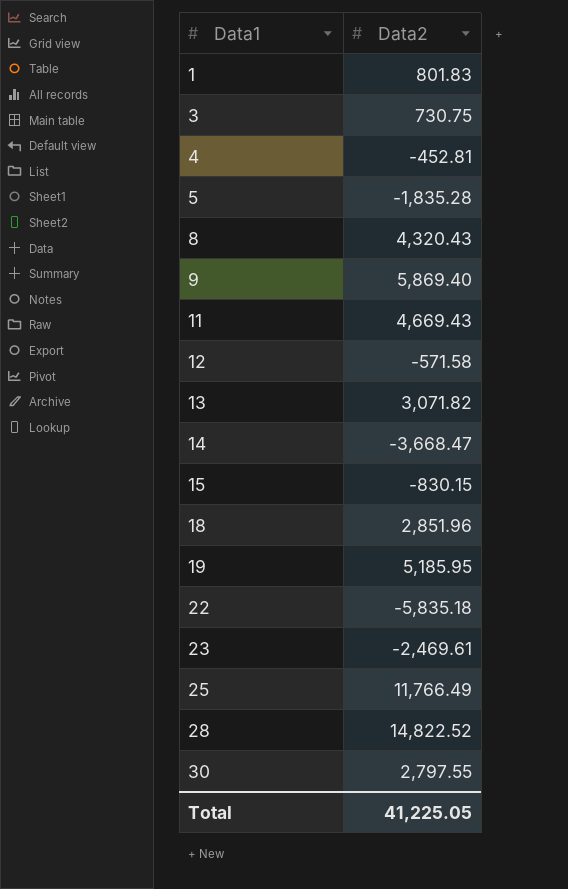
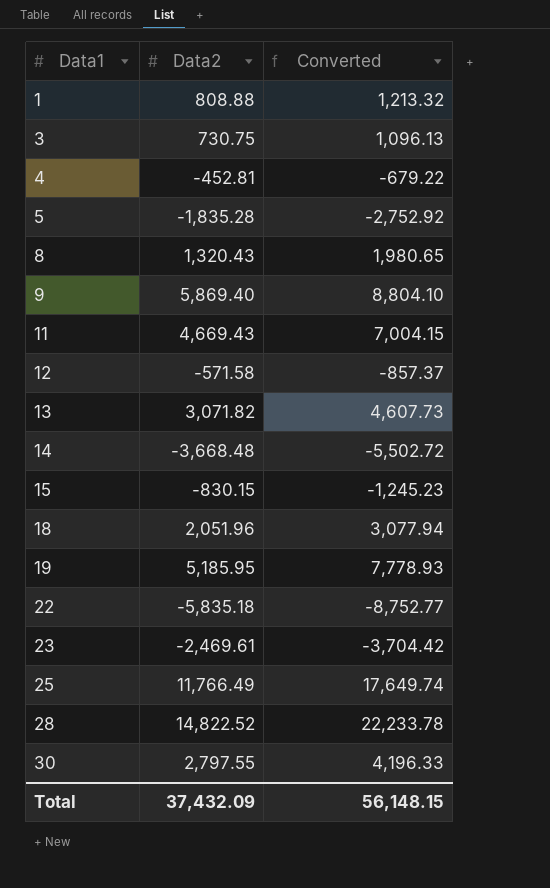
column Converted | formula: none -> [Data2] * 1.5
1 | Data2: 801.83 -> 808.88
8 | Data2: 4,320.43 -> 1,320.43
14 | Data2: -3,668.47 -> -3,668.48
18 | Data2: 2,851.96 -> 2,051.96
Total | Data2: 41,225.05 -> 37,432.09

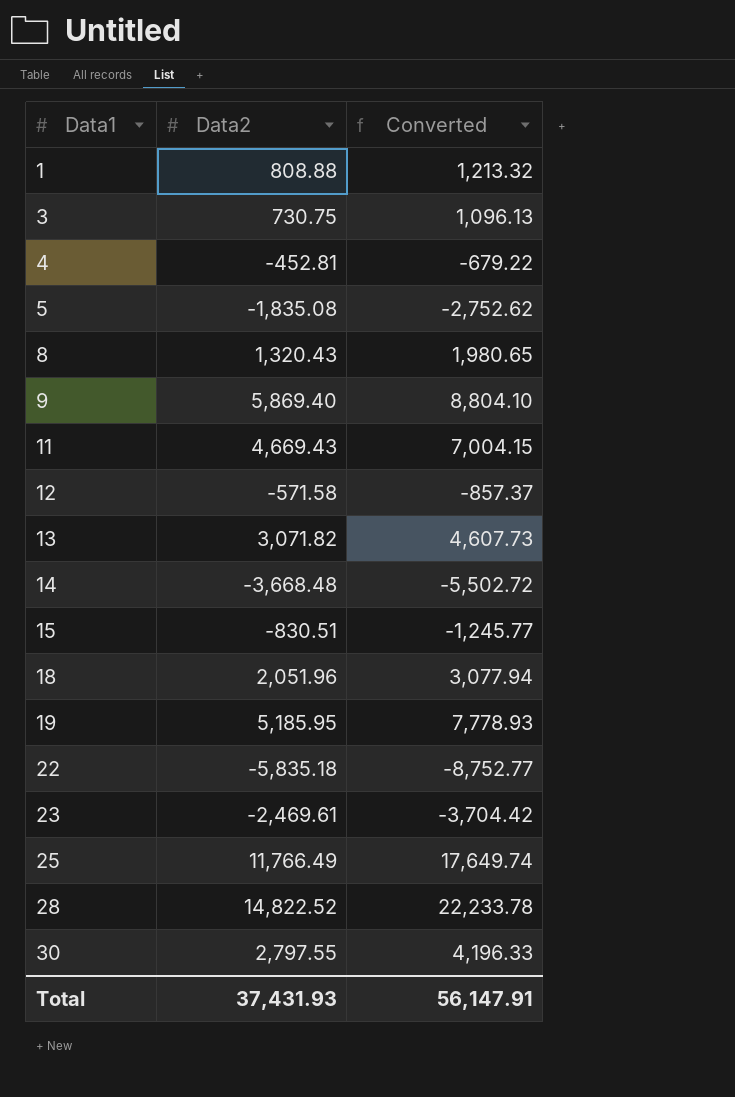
5 | Data2: -1,835.28 -> -1,835.08
5 | Converted: -2,752.92 -> -2,752.62
15 | Data2: -830.15 -> -830.51
15 | Converted: -1,245.23 -> -1,245.77
Total | Data2: 37,432.09 -> 37,431.93
Total | Converted: 56,148.15 -> 56,147.91

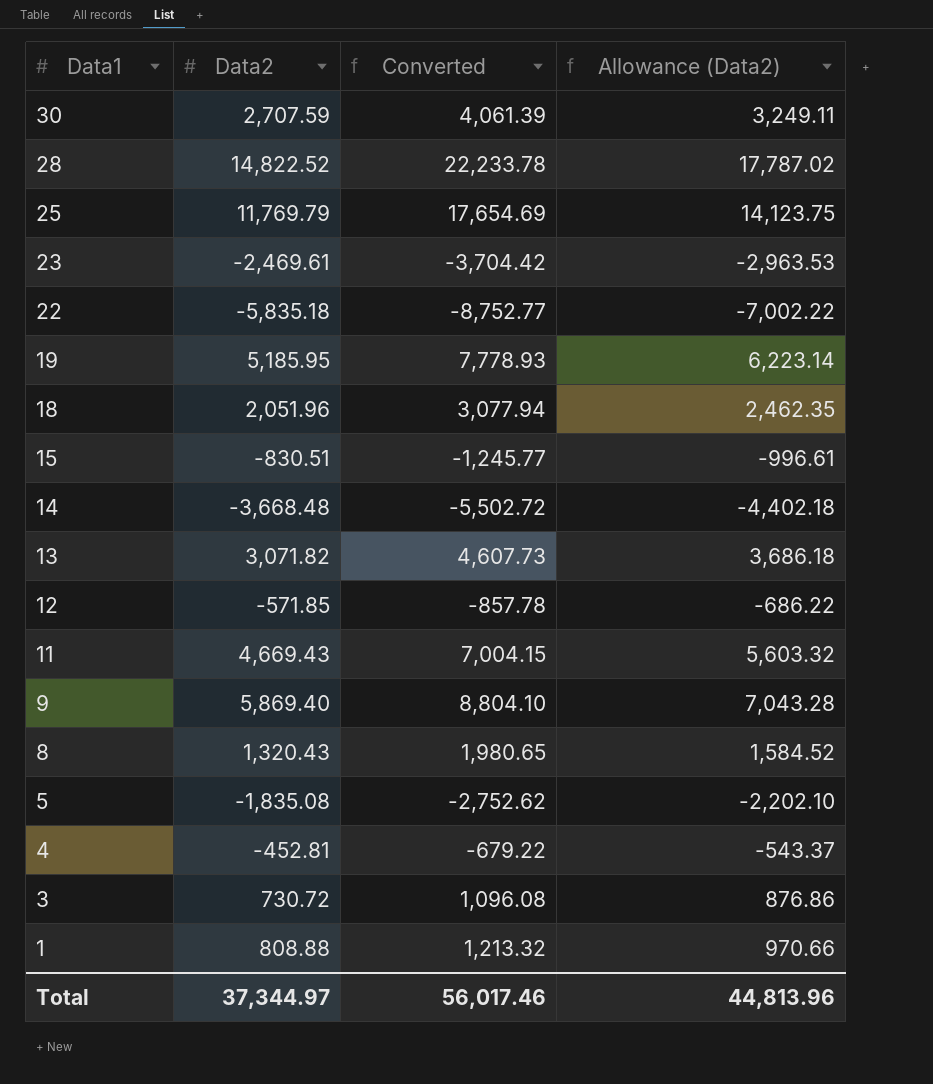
row order: Data1 ascending -> Data1 descending
column Allowance (Data2) | formula: none -> [Data2] * 1.2
30 | Data2: 2,797.55 -> 2,707.59
30 | Converted: 4,196.33 -> 4,061.39
25 | Data2: 11,766.49 -> 11,769.79
25 | Converted: 17,649.74 -> 17,654.69
12 | Data2: -571.58 -> -571.85
12 | Converted: -857.37 -> -857.78
3 | Data2: 730.75 -> 730.72
3 | Converted: 1,096.13 -> 1,096.08
Total | Data2: 37,431.93 -> 37,344.97
Total | Converted: 56,147.91 -> 56,017.46

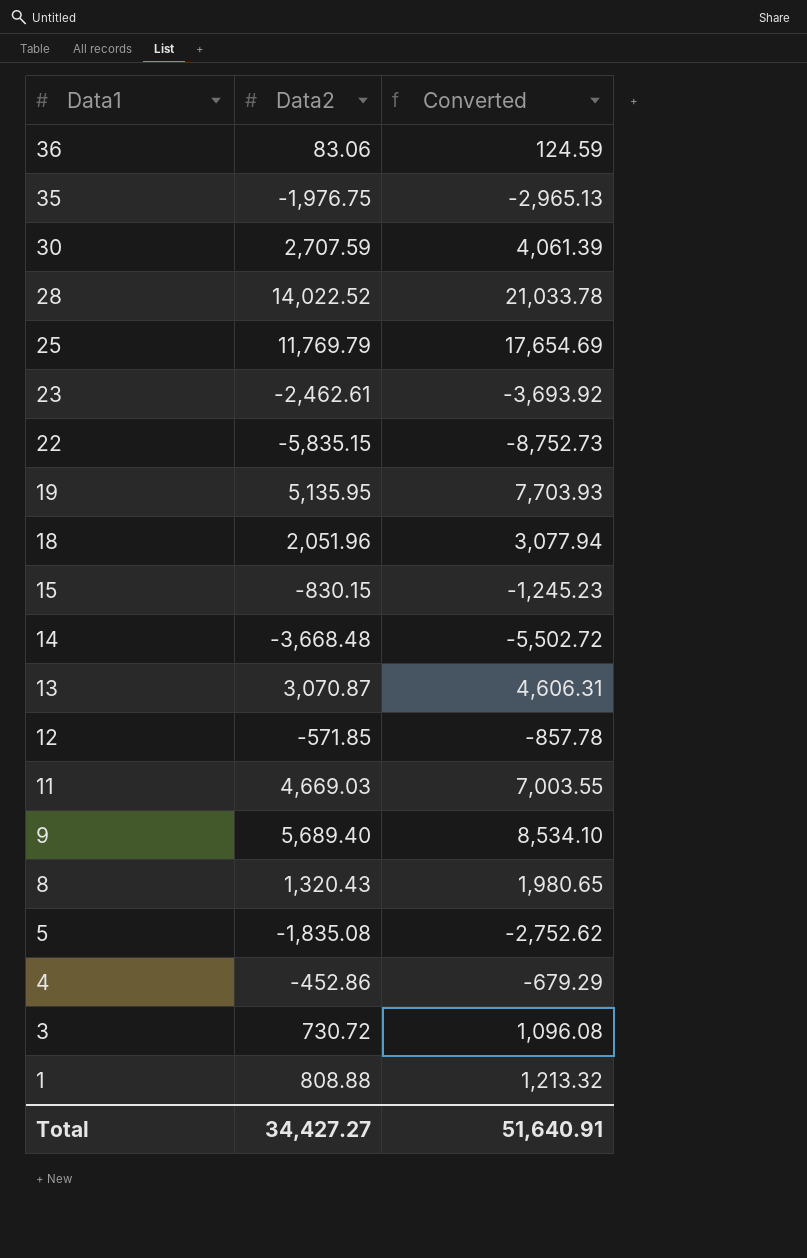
column Allowance (Data2) | formula: [Data2] * 1.2 -> none
row 36: none -> 83.06 | 124.59
row 35: none -> -1,976.75 | -2,965.13
28 | Data2: 14,822.52 -> 14,022.52
28 | Converted: 22,233.78 -> 21,033.78
23 | Data2: -2,469.61 -> -2,462.61
23 | Converted: -3,704.42 -> -3,693.92
22 | Data2: -5,835.18 -> -5,835.15
22 | Converted: -8,752.77 -> -8,752.73
19 | Data2: 5,185.95 -> 5,135.95
19 | Converted: 7,778.93 -> 7,703.93
15 | Data2: -830.51 -> -830.15
15 | Converted: -1,245.77 -> -1,245.23
13 | Data2: 3,071.82 -> 3,070.87
13 | Converted: 4,607.73 -> 4,606.31
11 | Data2: 4,669.43 -> 4,669.03
11 | Converted: 7,004.15 -> 7,003.55
9 | Data2: 5,869.40 -> 5,689.40
9 | Converted: 8,804.10 -> 8,534.10
4 | Data2: -452.81 -> -452.86
4 | Converted: -679.22 -> -679.29
Total | Data2: 37,344.97 -> 34,427.27
Total | Converted: 56,017.46 -> 51,640.91

